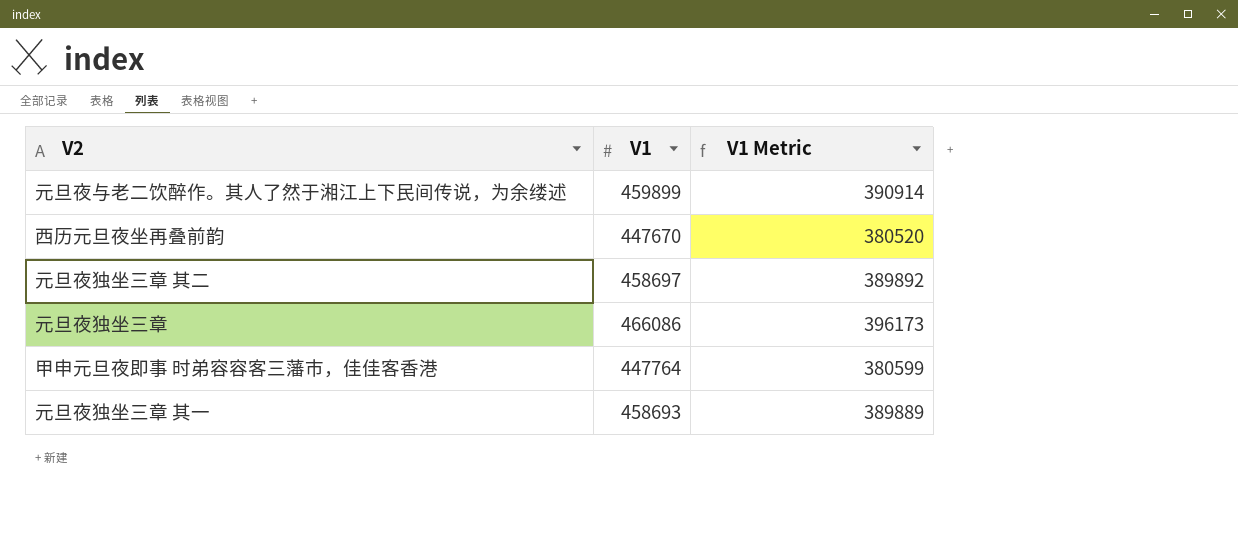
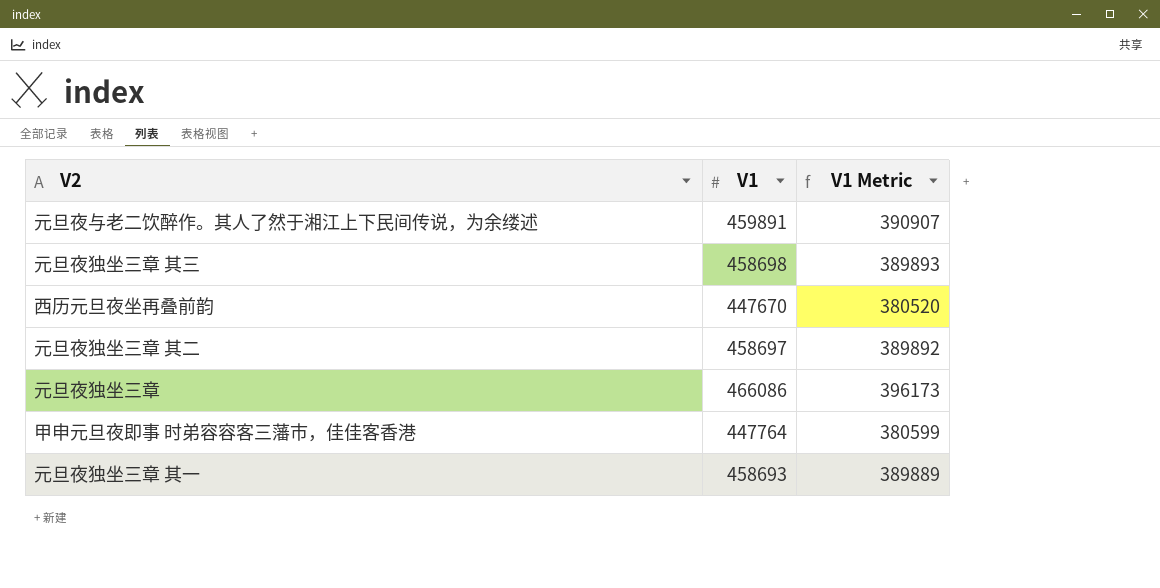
元旦夜与老二饮醉作。其人了然于湘江上下民间传说，为余缕述 | V1: 459899 -> 459891
元旦夜与老二饮醉作。其人了然于湘江上下民间传说，为余缕述 | V1 Metric: 390914 -> 390907
row 元旦夜独坐三章 其三: none -> 458698 | 389893

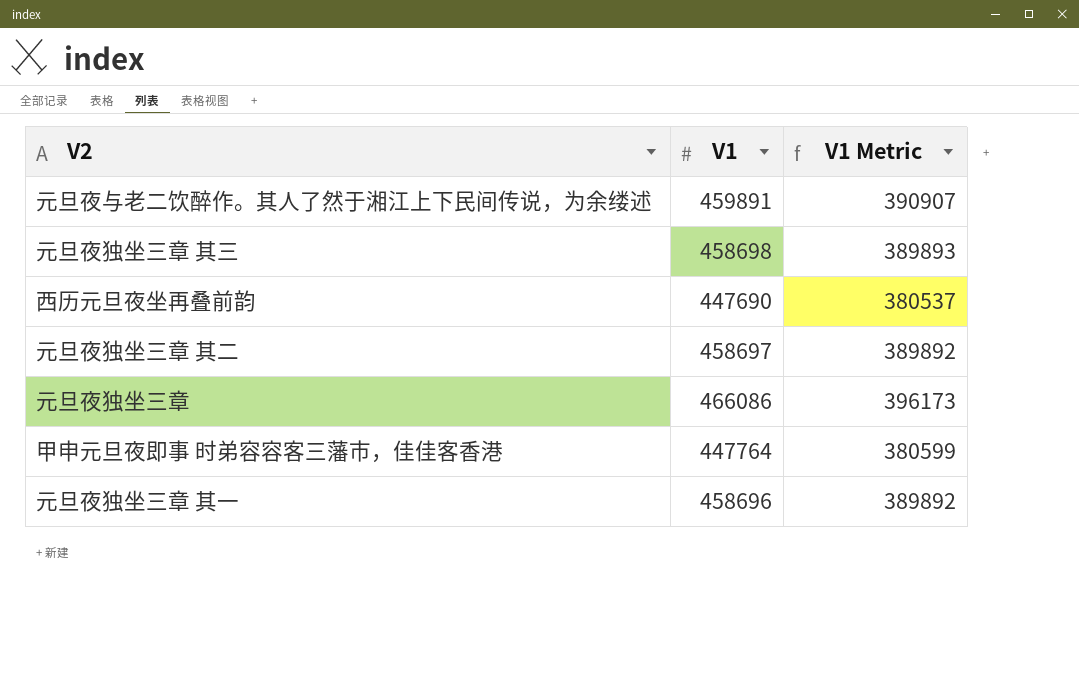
西历元旦夜坐再叠前韵 | V1: 447670 -> 447690
西历元旦夜坐再叠前韵 | V1 Metric: 380520 -> 380537
元旦夜独坐三章 其一 | V1: 458693 -> 458696
元旦夜独坐三章 其一 | V1 Metric: 389889 -> 389892

